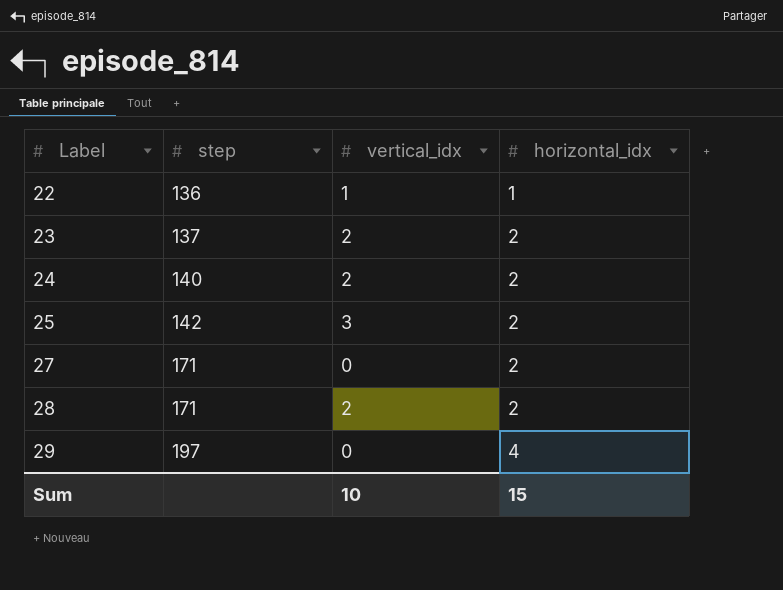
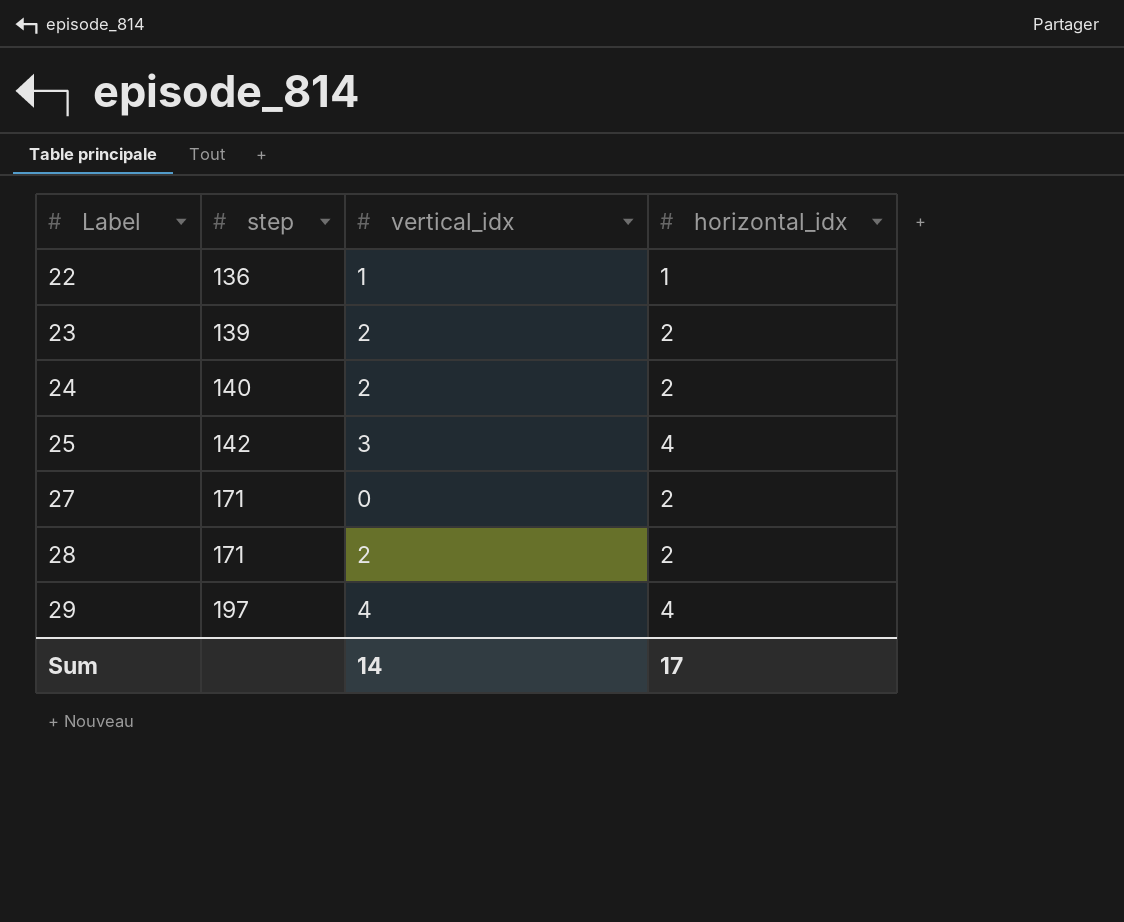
23 | step: 137 -> 139
25 | horizontal_idx: 2 -> 4
29 | vertical_idx: 0 -> 4
Sum | vertical_idx: 10 -> 14
Sum | horizontal_idx: 15 -> 17

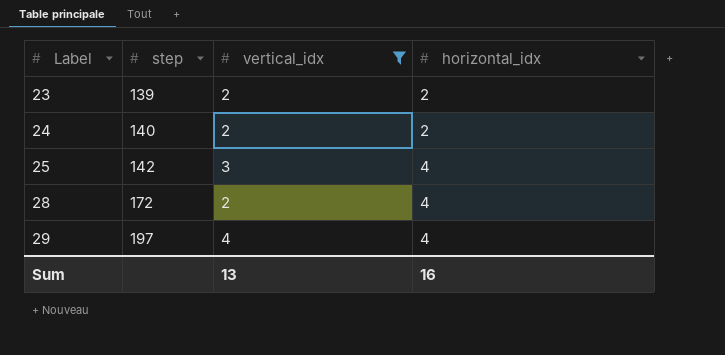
filter: none -> vertical_idx >= 2
28 | step: 171 -> 172
28 | horizontal_idx: 2 -> 4
Sum | vertical_idx: 14 -> 13
Sum | horizontal_idx: 17 -> 16

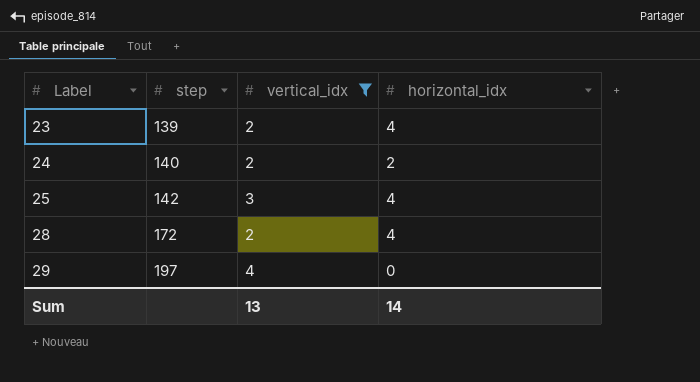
23 | horizontal_idx: 2 -> 4
29 | horizontal_idx: 4 -> 0
Sum | horizontal_idx: 16 -> 14

